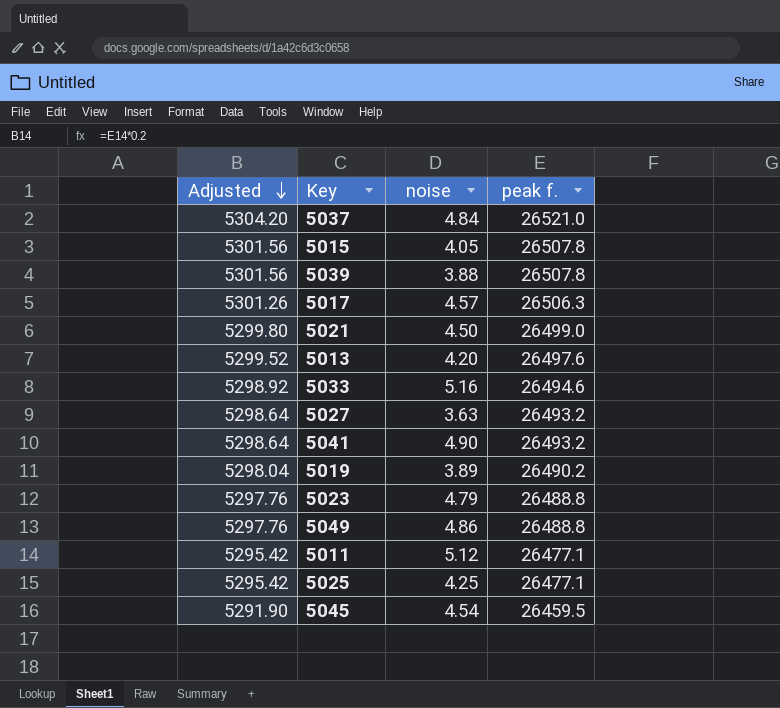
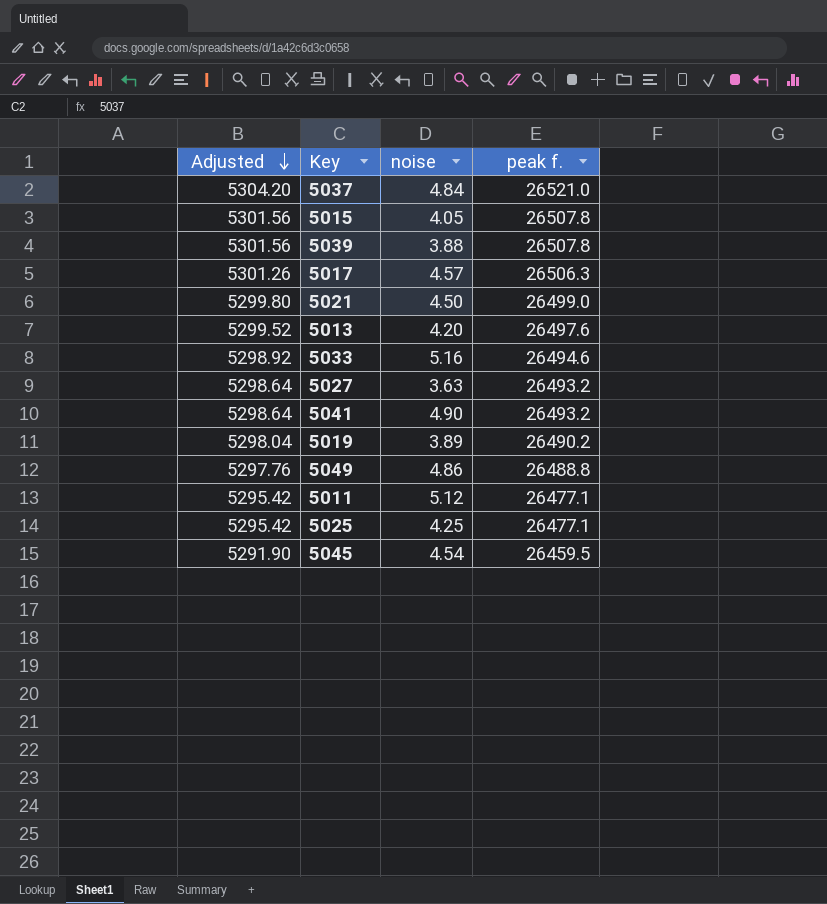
row 5023: 5297.76 | 4.79 | 26488.8 -> none

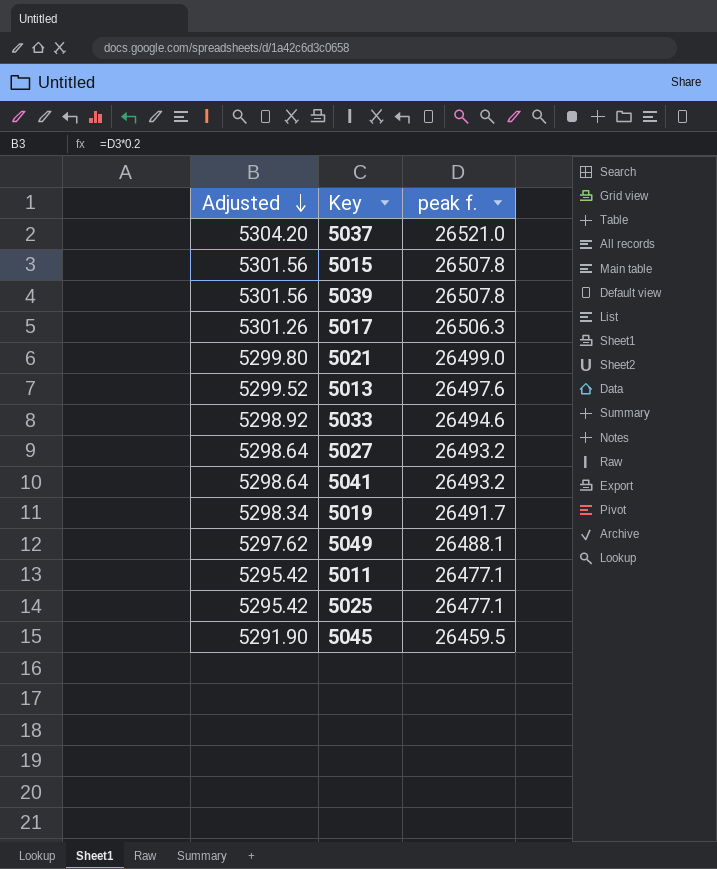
column noise | position: 3 -> none
5019 | Adjusted: 5298.04 -> 5298.34
5019 | peak f.: 26490.2 -> 26491.7
5049 | Adjusted: 5297.76 -> 5297.62
5049 | peak f.: 26488.8 -> 26488.1

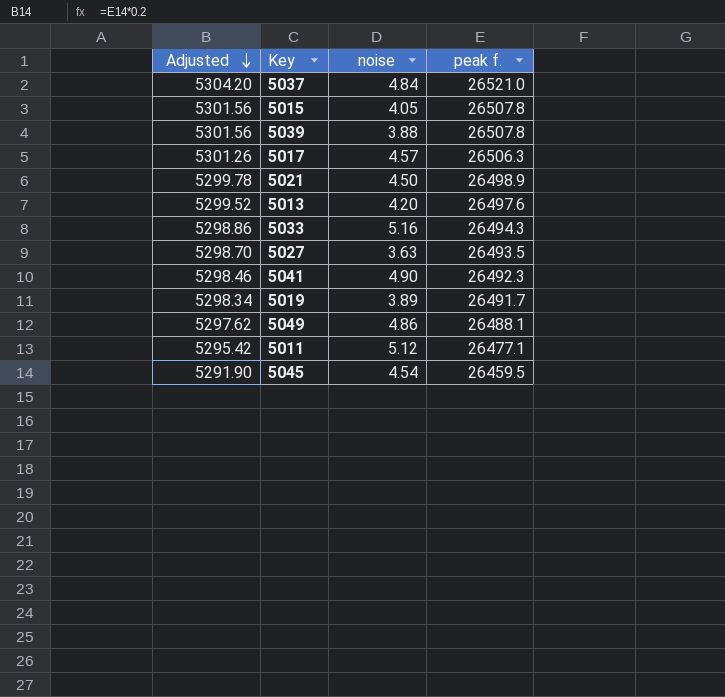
column noise | position: none -> 3
row 5025: 5295.42 | 26477.1 -> none
5021 | Adjusted: 5299.80 -> 5299.78
5021 | peak f.: 26499.0 -> 26498.9
5033 | Adjusted: 5298.92 -> 5298.86
5033 | peak f.: 26494.6 -> 26494.3
5027 | Adjusted: 5298.64 -> 5298.70
5027 | peak f.: 26493.2 -> 26493.5
5041 | Adjusted: 5298.64 -> 5298.46
5041 | peak f.: 26493.2 -> 26492.3

